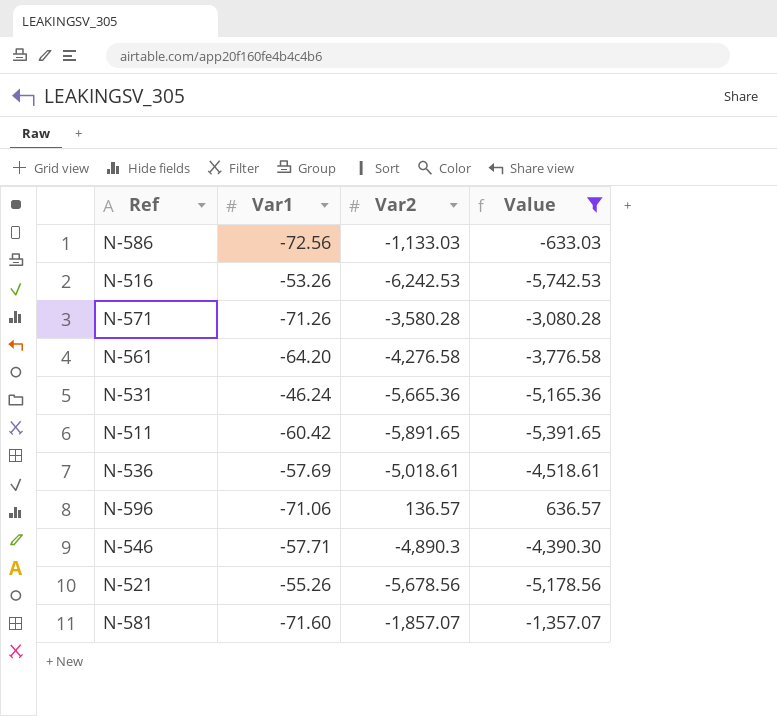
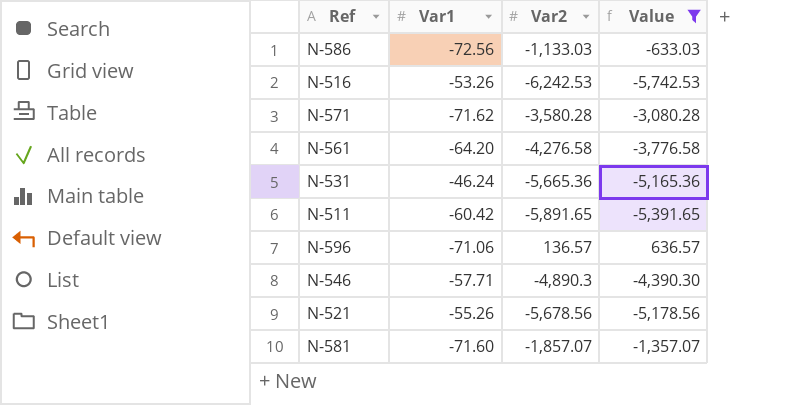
row N-536: -57.69 | -5,018.61 | -4,518.61 -> none
N-571 | Var1: -71.26 -> -71.62

